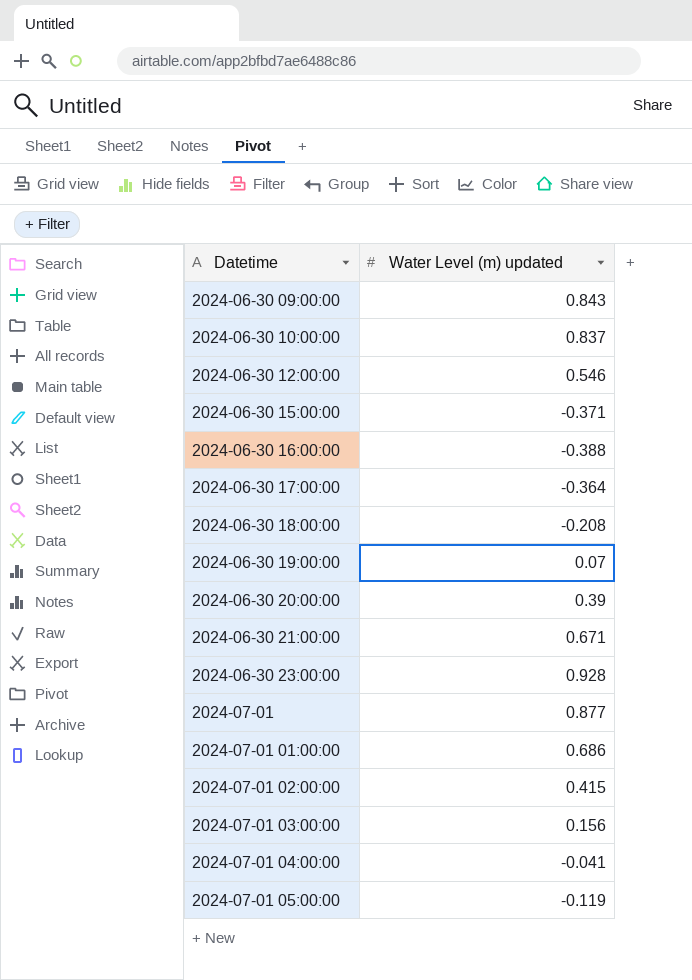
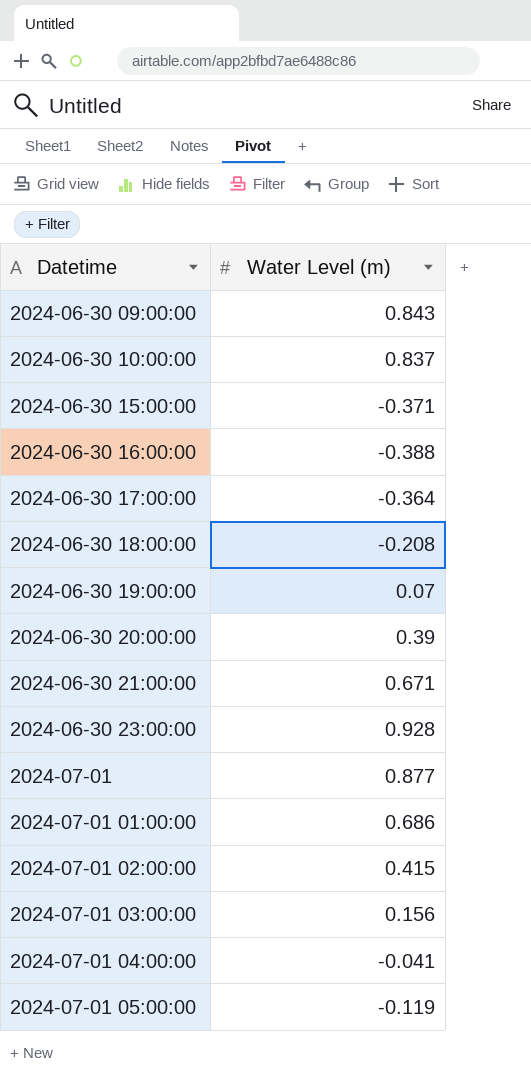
column name: Water Level (m) updated -> Water Level (m)
row 2024-06-30 12:00:00: 0.546 -> none

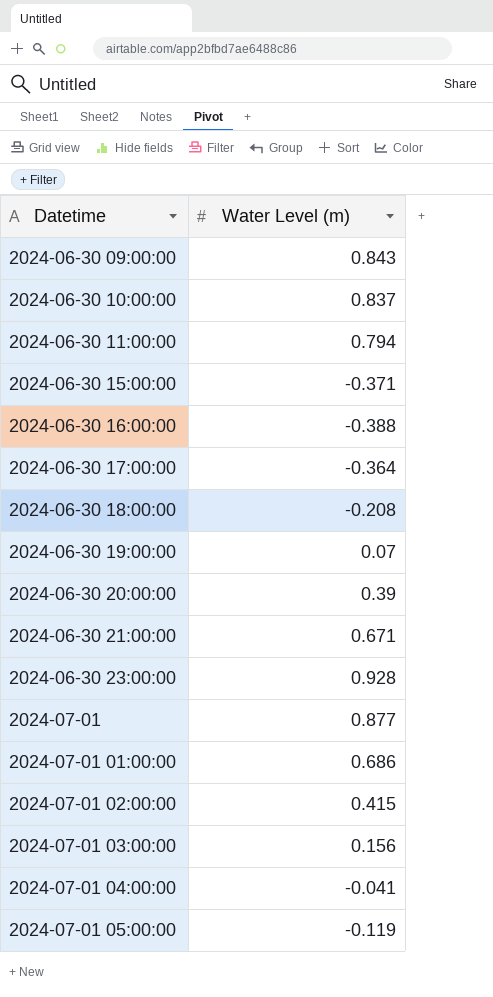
row 2024-06-30 11:00:00: none -> 0.794

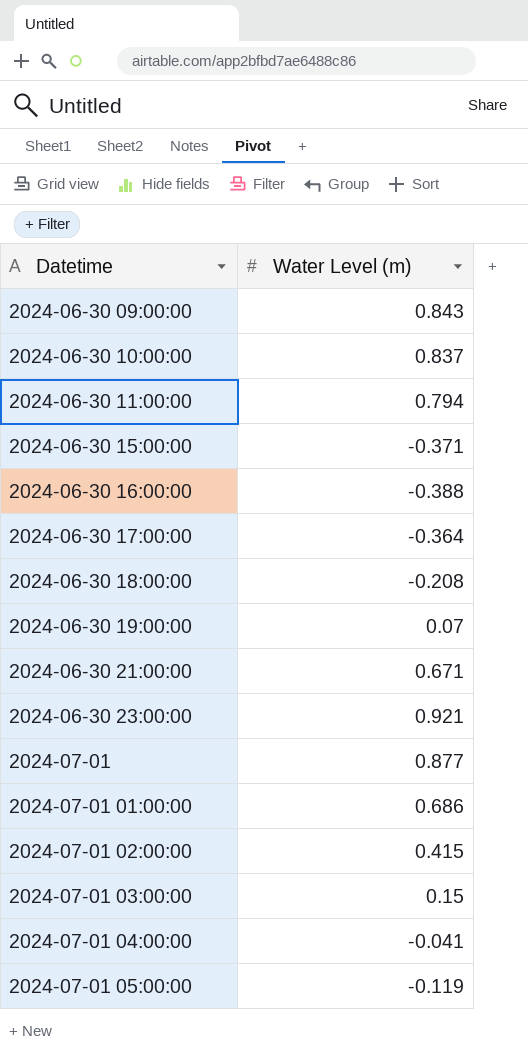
row 2024-06-30 20:00:00: 0.39 -> none
2024-06-30 23:00:00 | Water Level (m): 0.928 -> 0.921
2024-07-01 03:00:00 | Water Level (m): 0.156 -> 0.15

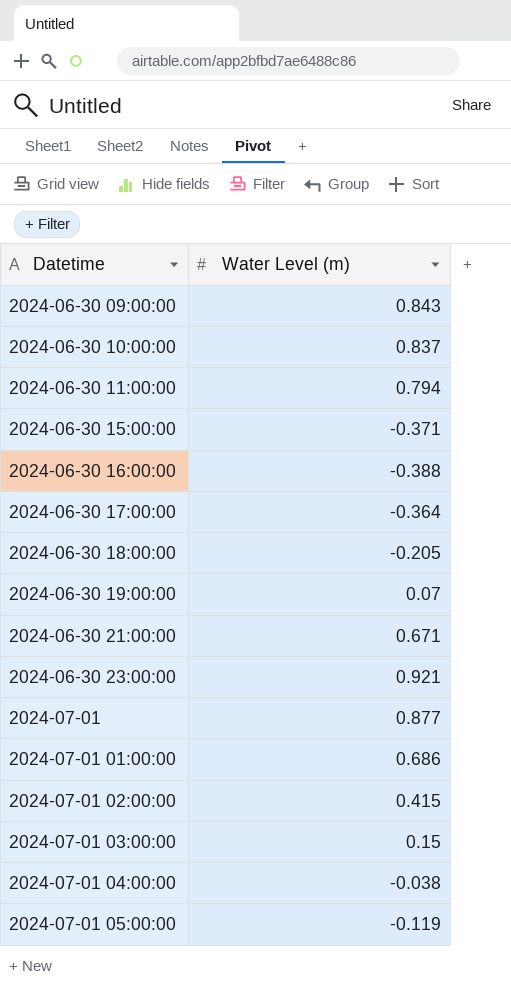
2024-06-30 18:00:00 | Water Level (m): -0.208 -> -0.205
2024-07-01 04:00:00 | Water Level (m): -0.041 -> -0.038

